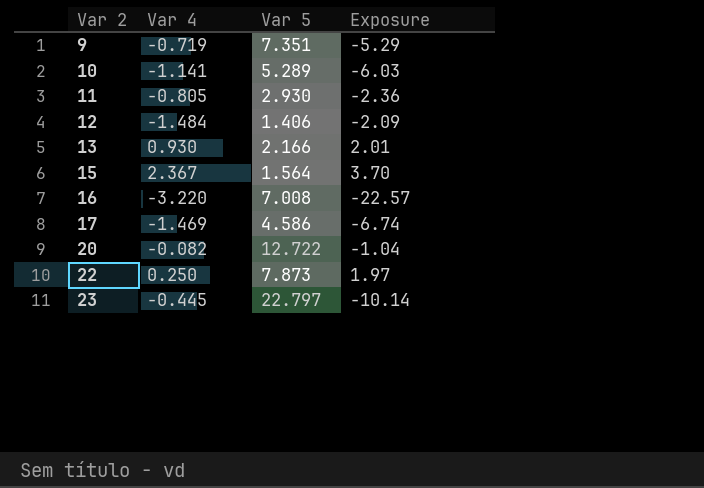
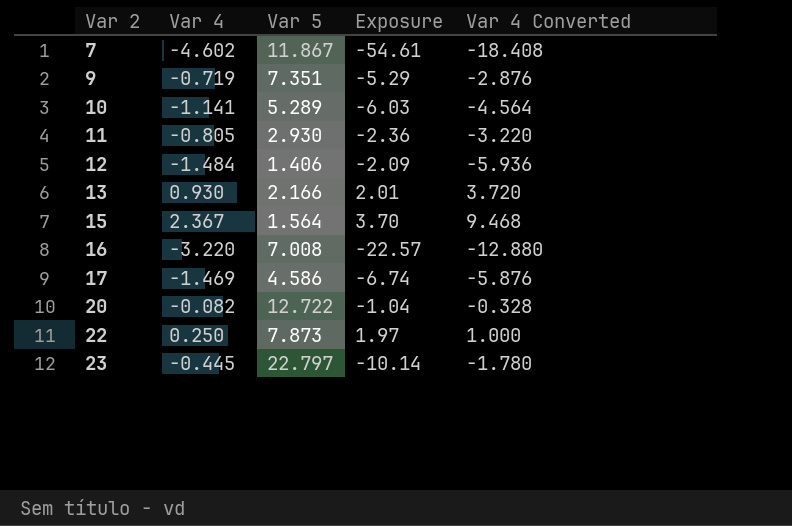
column Var 4 Converted | formula: none -> [Var 4] * 4
row 7: none -> -4.602 | 11.867 | -54.61 | -18.408

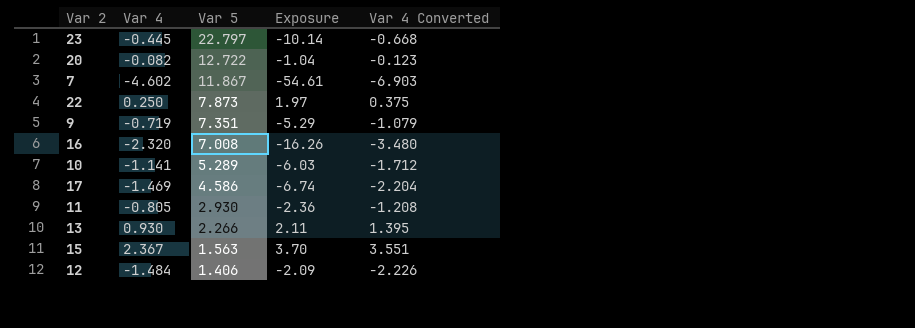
row order: Var 2 ascending -> Var 5 descending
column Var 4 Converted | formula: [Var 4] * 4 -> [Var 4] * 1.5
16 | Var 4: -3.220 -> -2.320
16 | Exposure: -22.57 -> -16.26
13 | Var 5: 2.166 -> 2.266
13 | Exposure: 2.01 -> 2.11
15 | Var 5: 1.564 -> 1.563

